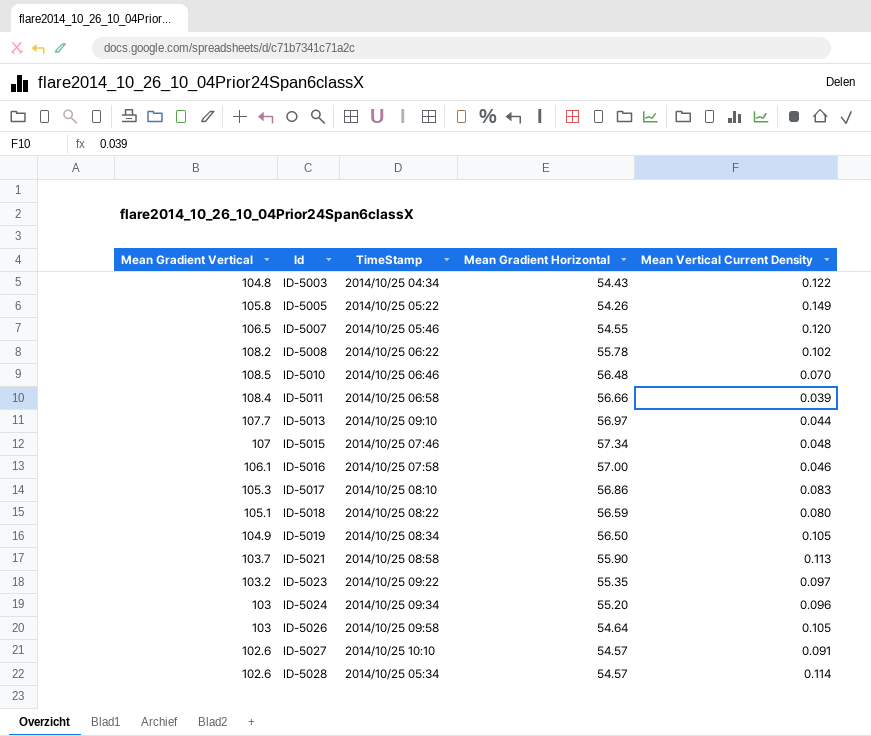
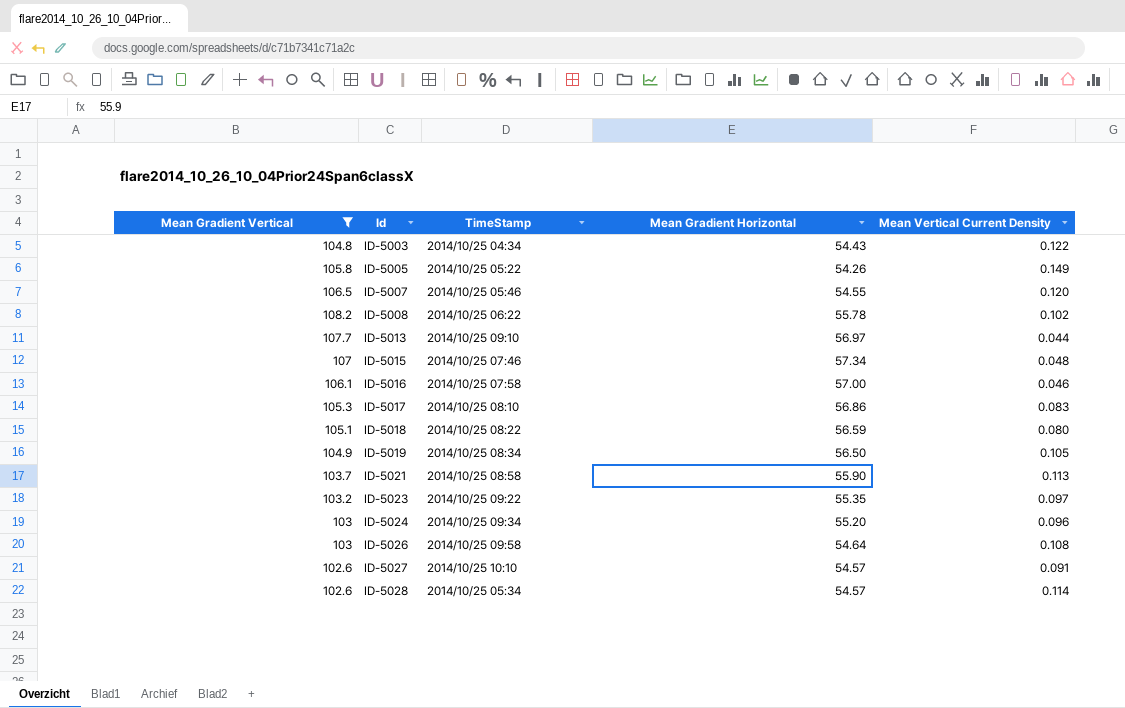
filter: none -> Mean Gradient Vertical <= 108.2
ID-5026 | Mean Vertical Current Density: 0.105 -> 0.108

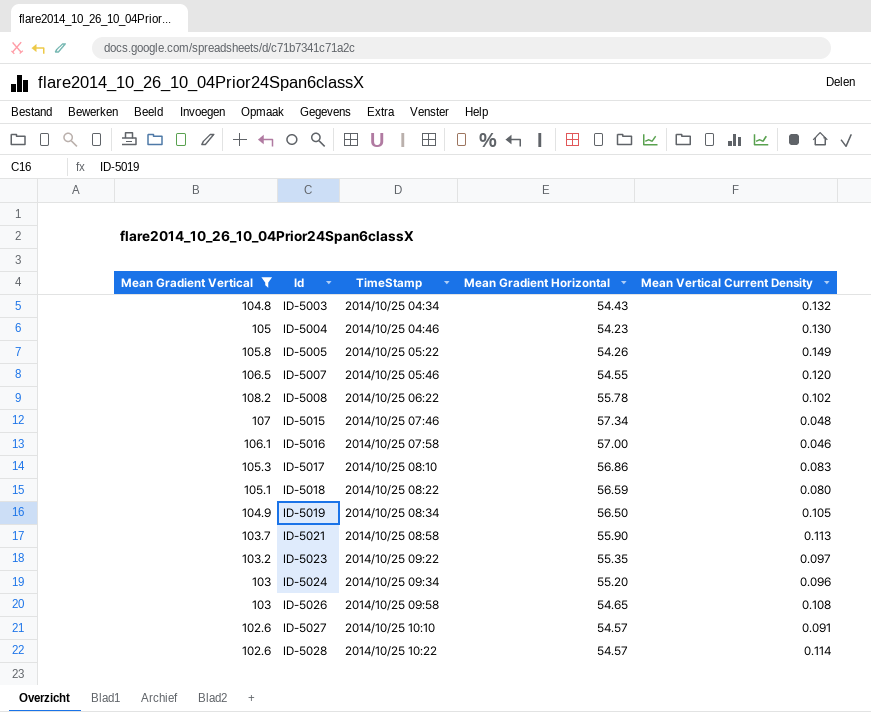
row ID-5013: 107.7 | 2014/10/25 09:10 | 56.97 | 0.044 -> none
ID-5003 | Mean Vertical Current Density: 0.122 -> 0.132
row ID-5004: none -> 105 | 2014/10/25 04:46 | 54.23 | 0.130
ID-5026 | Mean Gradient Horizontal: 54.64 -> 54.65
ID-5028 | TimeStamp: 2014/10/25 05:34 -> 2014/10/25 10:22

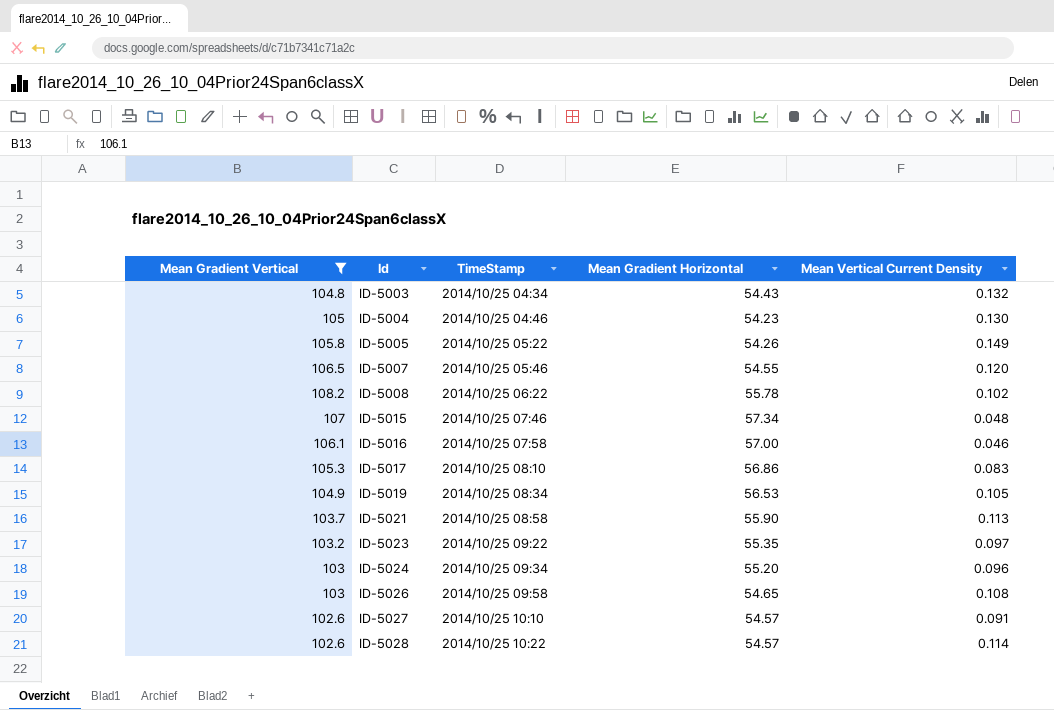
row ID-5018: 105.1 | 2014/10/25 08:22 | 56.59 | 0.080 -> none
ID-5019 | Mean Gradient Horizontal: 56.50 -> 56.53

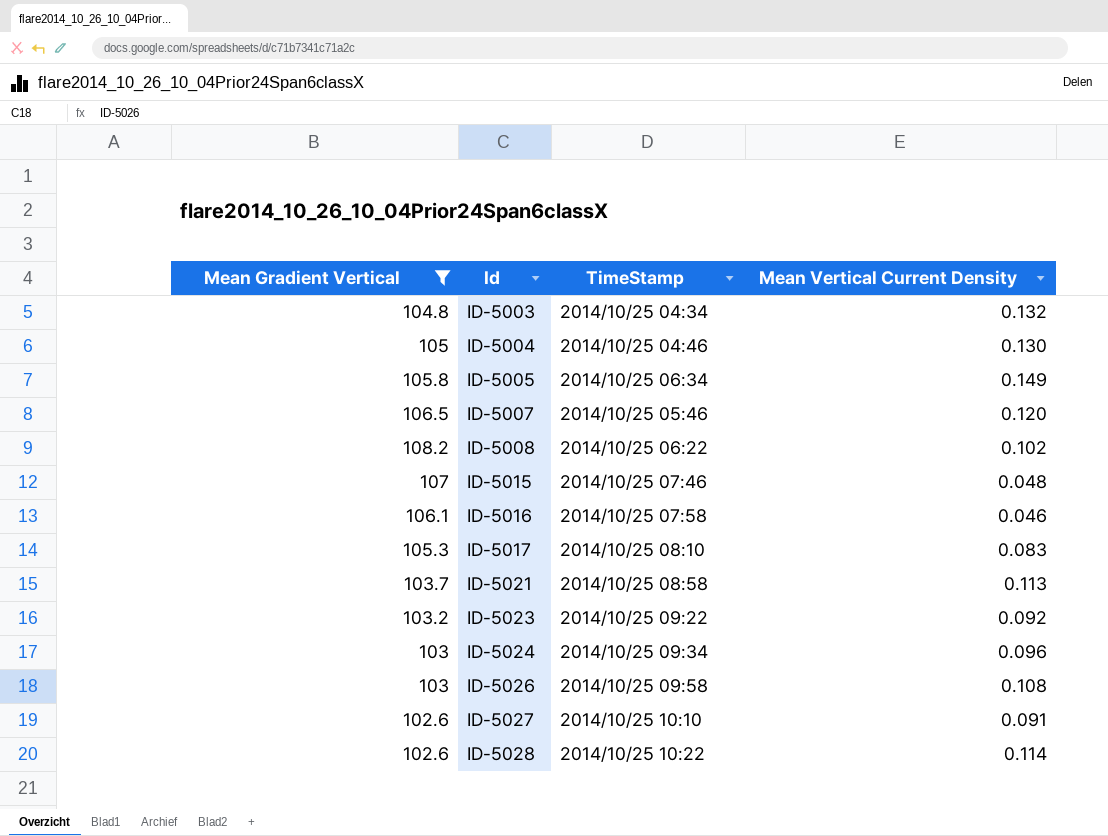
column Mean Gradient Horizontal | position: 4 -> none
row ID-5019: 104.9 | 2014/10/25 08:34 | 56.53 | 0.105 -> none
ID-5005 | TimeStamp: 2014/10/25 05:22 -> 2014/10/25 06:34
ID-5023 | Mean Vertical Current Density: 0.097 -> 0.092

